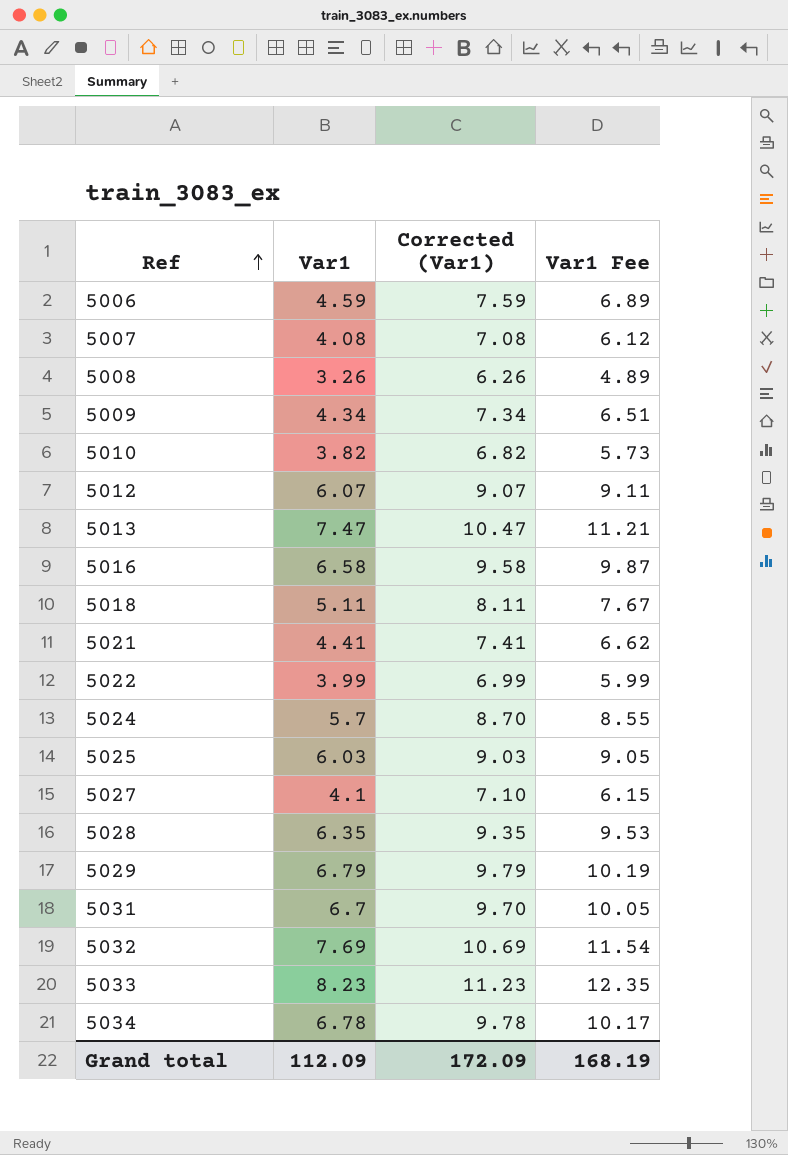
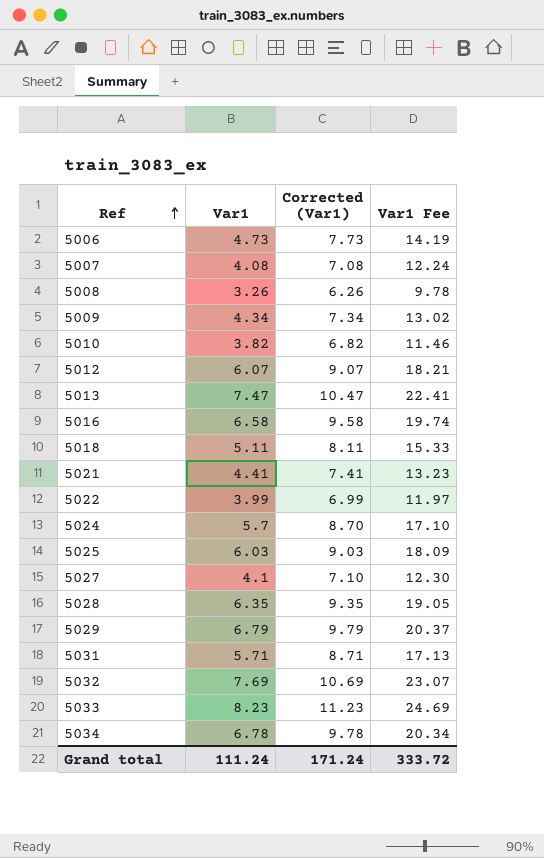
column Var1 Fee | formula: [Var1] * 1.5 -> [Var1] * 3
5006 | Var1: 4.59 -> 4.73
5006 | Corrected (Var1): 7.59 -> 7.73
5031 | Var1: 6.7 -> 5.71
5031 | Corrected (Var1): 9.70 -> 8.71
Grand total | Var1: 112.09 -> 111.24
Grand total | Corrected (Var1): 172.09 -> 171.24
Grand total | Var1 Fee: 168.19 -> 333.72

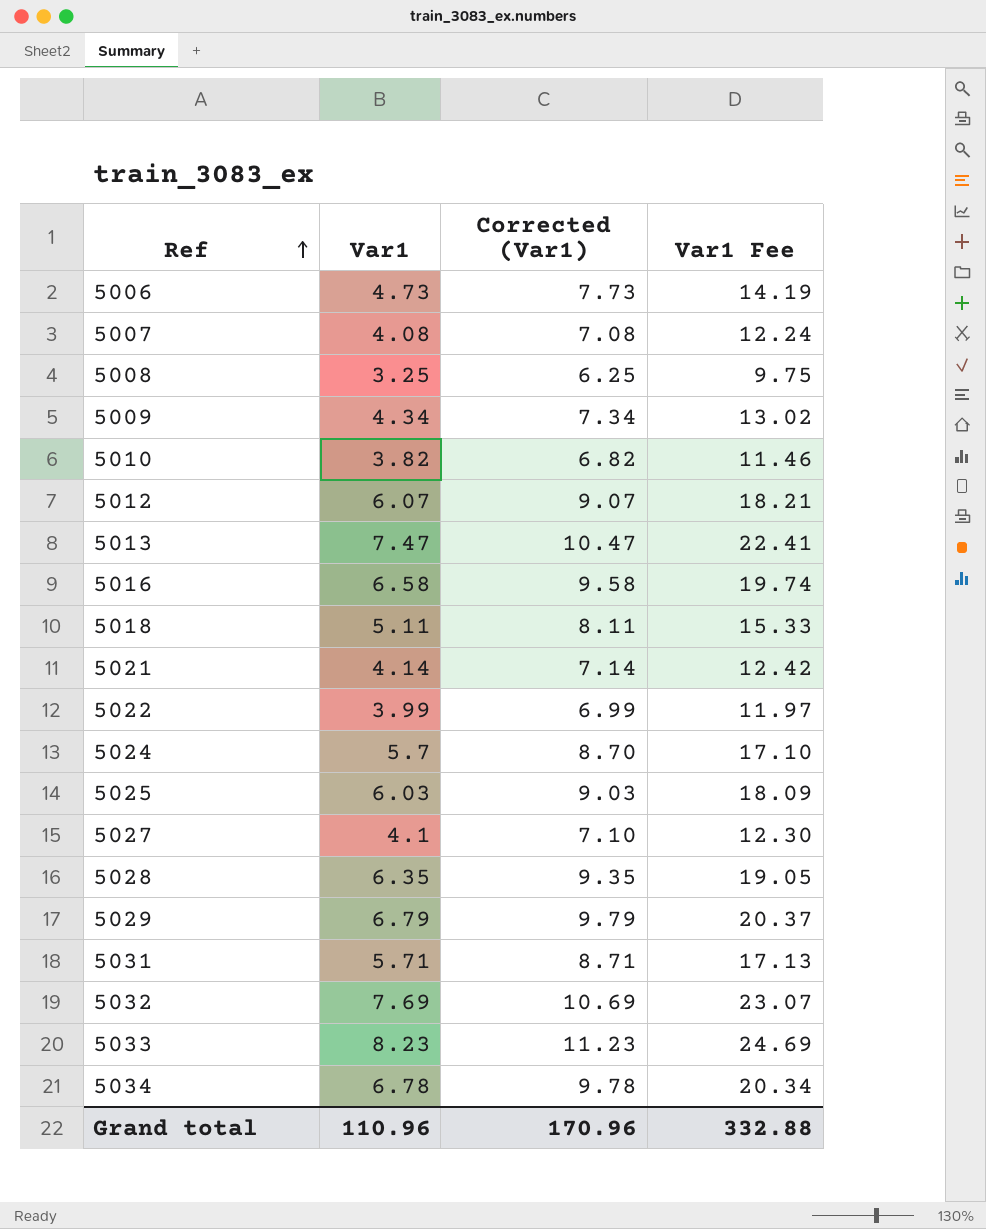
5008 | Var1: 3.26 -> 3.25
5008 | Corrected (Var1): 6.26 -> 6.25
5008 | Var1 Fee: 9.78 -> 9.75
5021 | Var1: 4.41 -> 4.14
5021 | Corrected (Var1): 7.41 -> 7.14
5021 | Var1 Fee: 13.23 -> 12.42
Grand total | Var1: 111.24 -> 110.96
Grand total | Corrected (Var1): 171.24 -> 170.96
Grand total | Var1 Fee: 333.72 -> 332.88

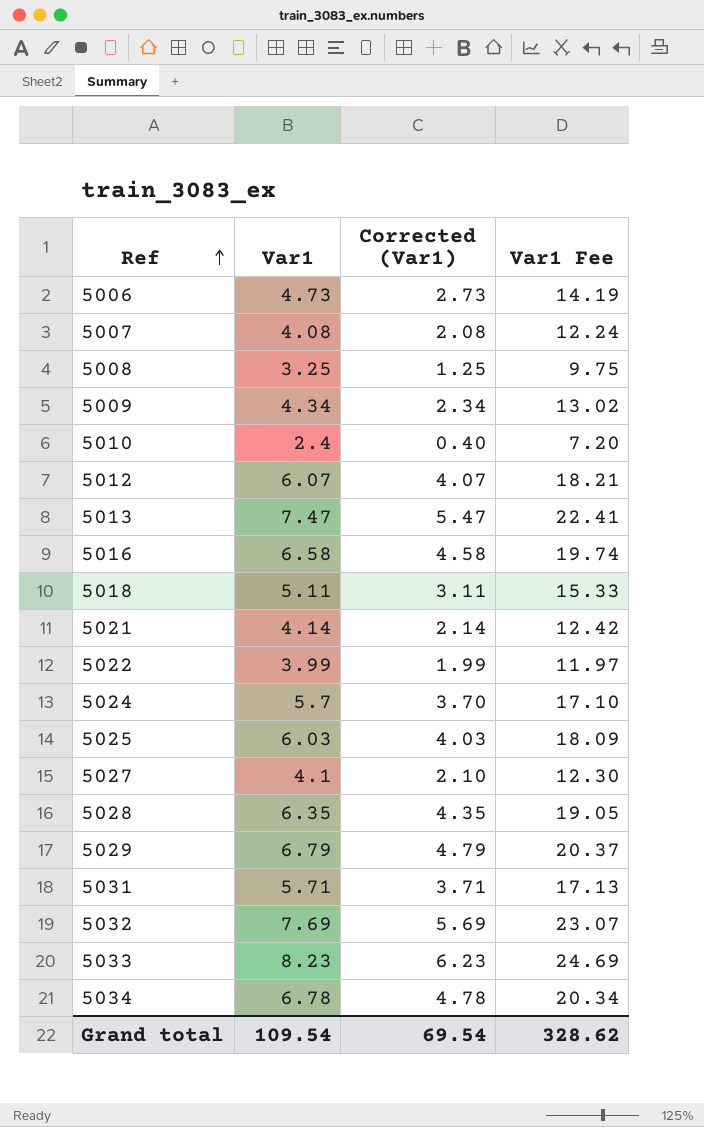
column Corrected (Var1) | formula: [Var1] + 3 -> [Var1] - 2
5010 | Var1: 3.82 -> 2.4
5010 | Var1 Fee: 11.46 -> 7.20
Grand total | Var1: 110.96 -> 109.54
Grand total | Corrected (Var1): 170.96 -> 69.54
Grand total | Var1 Fee: 332.88 -> 328.62

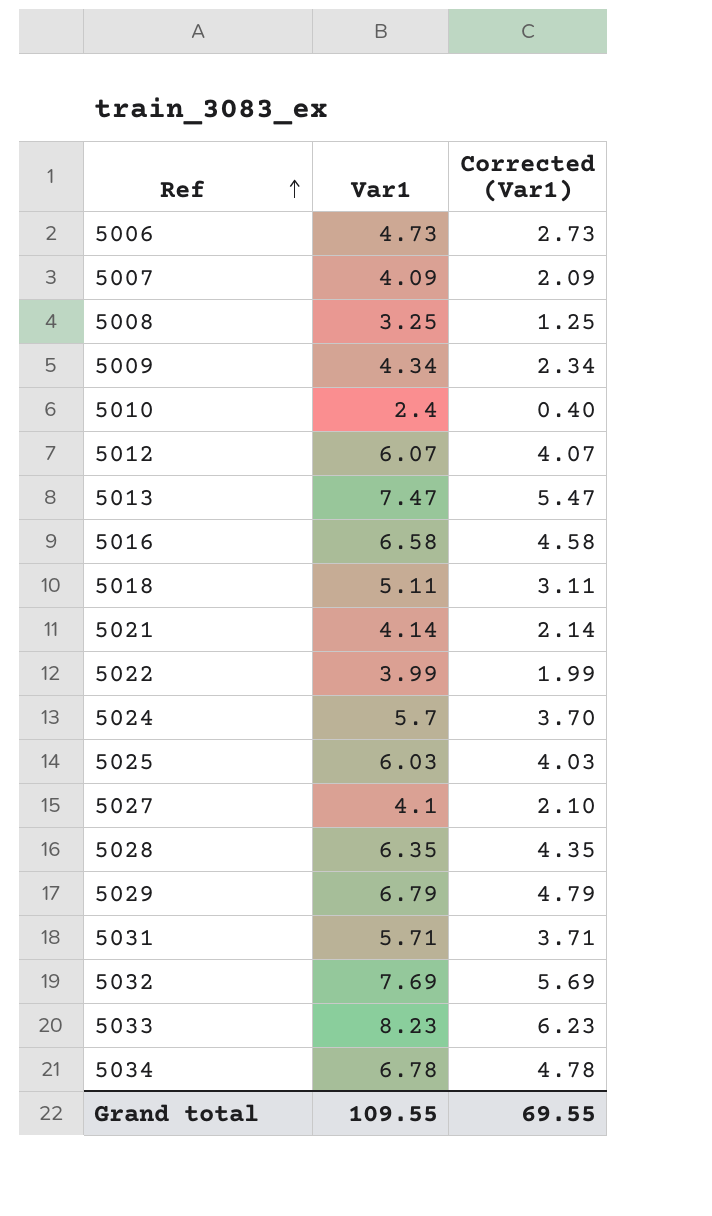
column Var1 Fee | formula: [Var1] * 3 -> none
5007 | Var1: 4.08 -> 4.09
5007 | Corrected (Var1): 2.08 -> 2.09
Grand total | Var1: 109.54 -> 109.55
Grand total | Corrected (Var1): 69.54 -> 69.55

